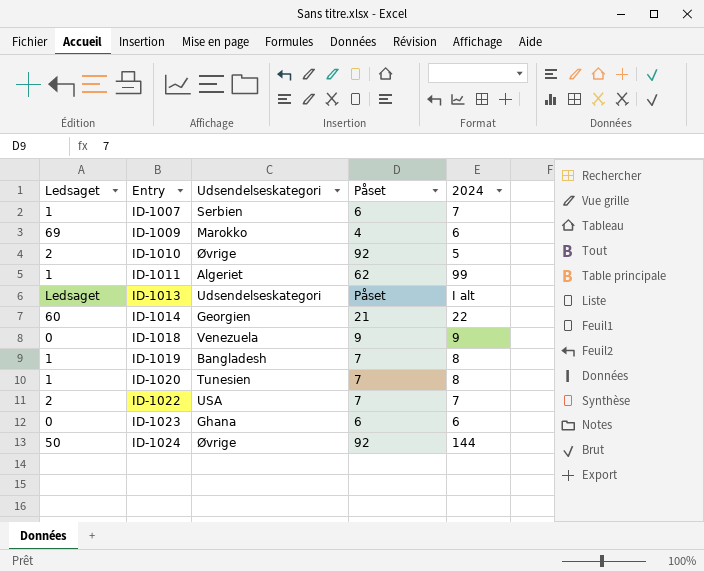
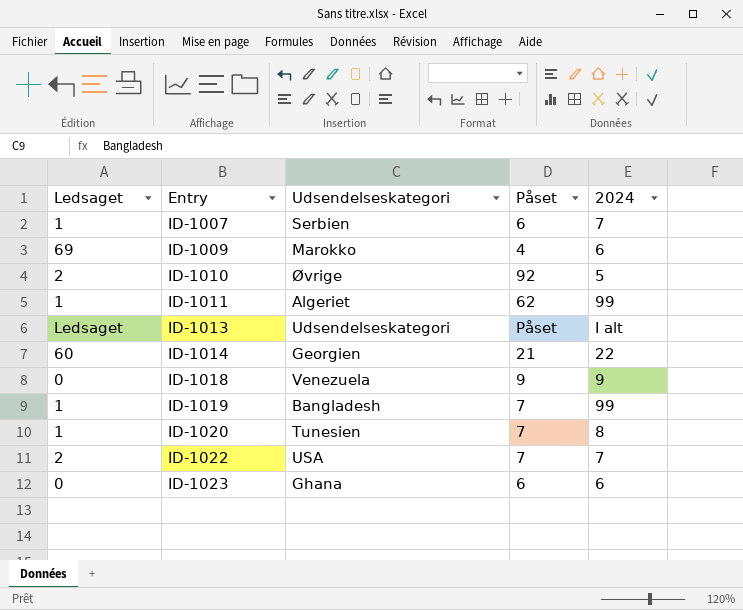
row ID-1024: 50 | Øvrige | 92 | 144 -> none
ID-1019 | 2024: 8 -> 99

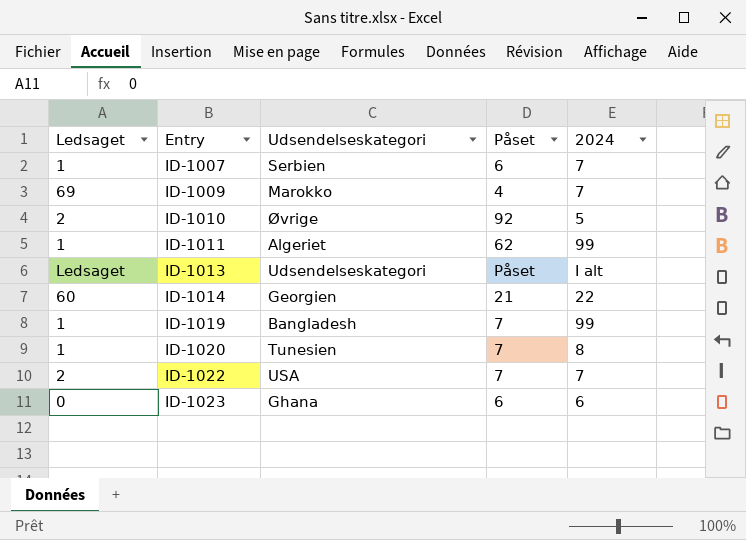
row ID-1018: 0 | Venezuela | 9 | 9 -> none
ID-1009 | 2024: 6 -> 7

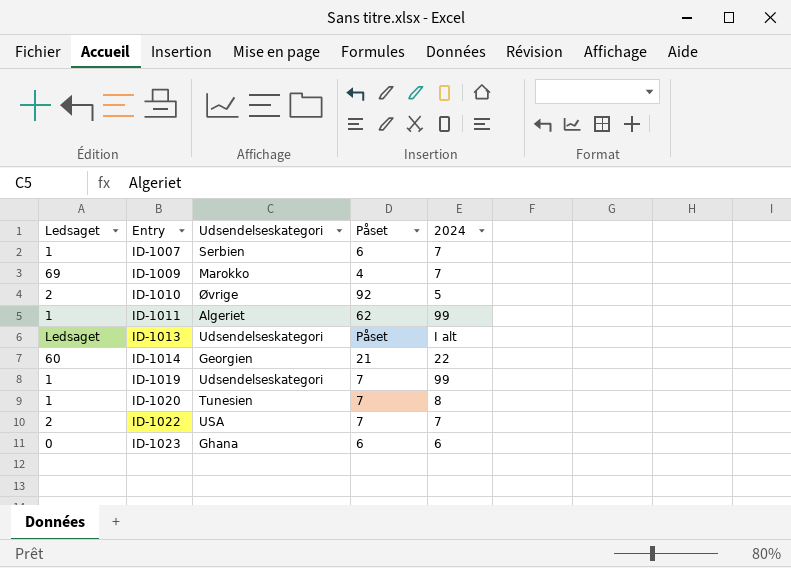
ID-1019 | Udsendelseskategori: Bangladesh -> Udsendelseskategori

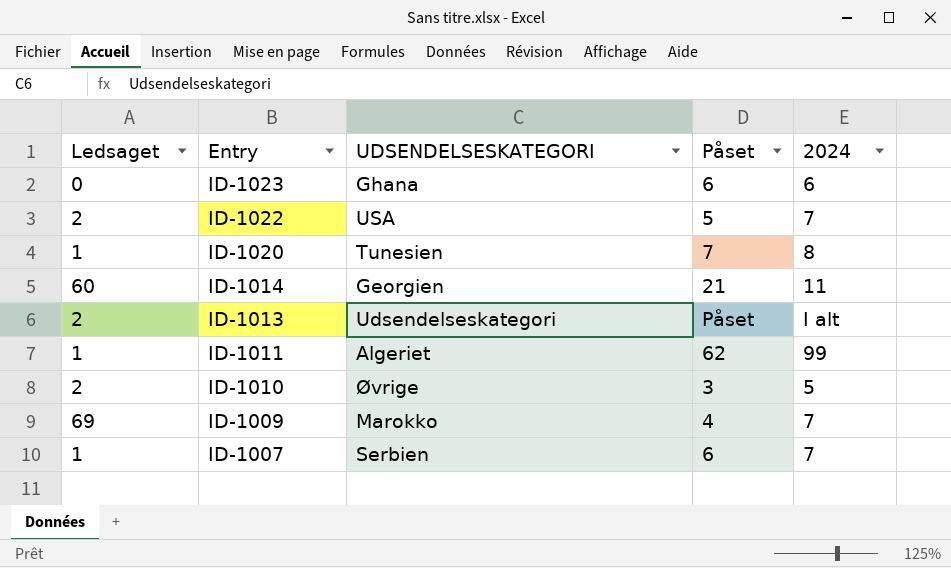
row order: Entry ascending -> Entry descending
column name: Udsendelseskategori -> UDSENDELSESKATEGORI
row ID-1019: 1 | Udsendelseskategori | 7 | 99 -> none
ID-1022 | Påset: 7 -> 5
ID-1014 | 2024: 22 -> 11
ID-1013 | Ledsaget: Ledsaget -> 2
ID-1010 | Påset: 92 -> 3

